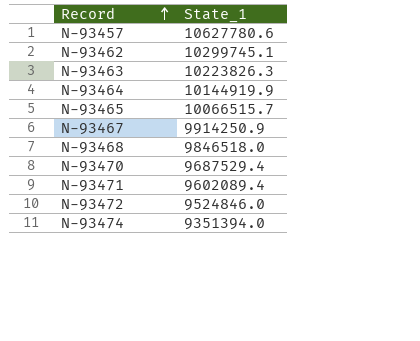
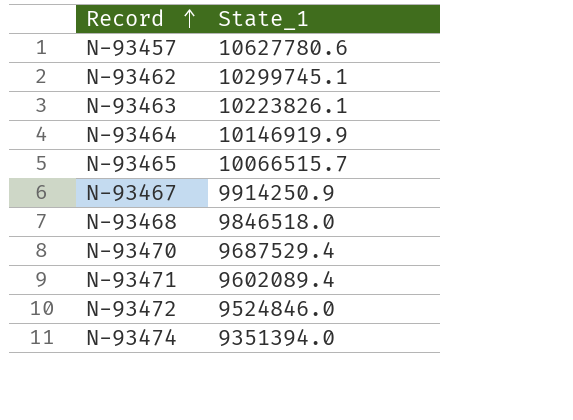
N-93463 | State_1: 10223826.3 -> 10223826.1
N-93464 | State_1: 10144919.9 -> 10146919.9

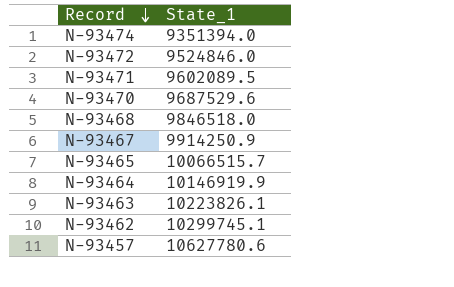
row order: Record ascending -> Record descending
N-93471 | State_1: 9602089.4 -> 9602089.5
N-93470 | State_1: 9687529.4 -> 9687529.6

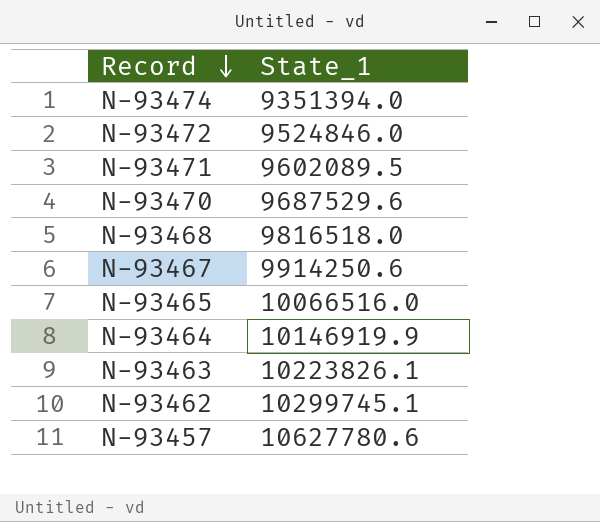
N-93468 | State_1: 9846518.0 -> 9816518.0
N-93467 | State_1: 9914250.9 -> 9914250.6
N-93465 | State_1: 10066515.7 -> 10066516.0

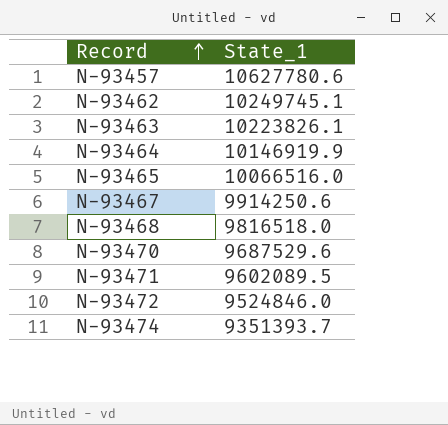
row order: Record descending -> Record ascending
N-93462 | State_1: 10299745.1 -> 10249745.1
N-93474 | State_1: 9351394.0 -> 9351393.7

